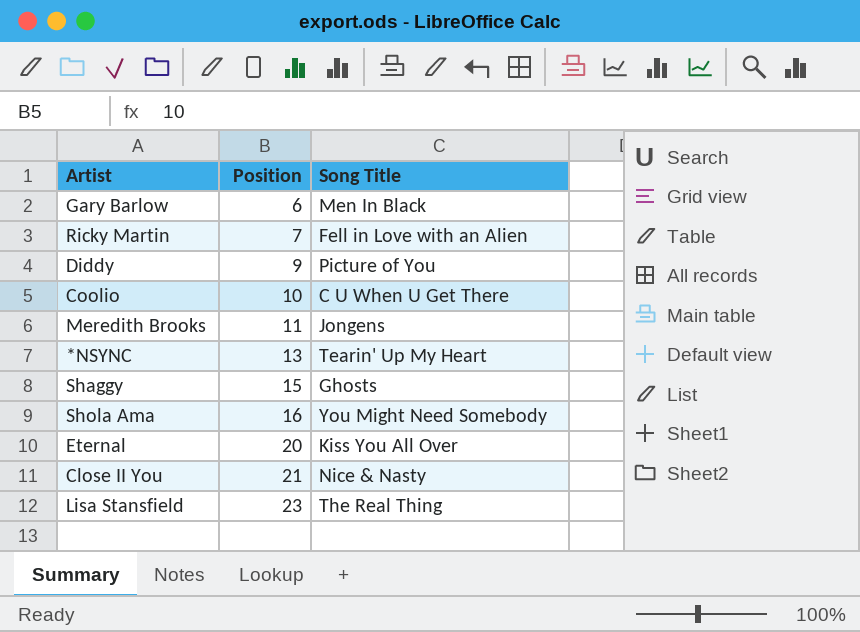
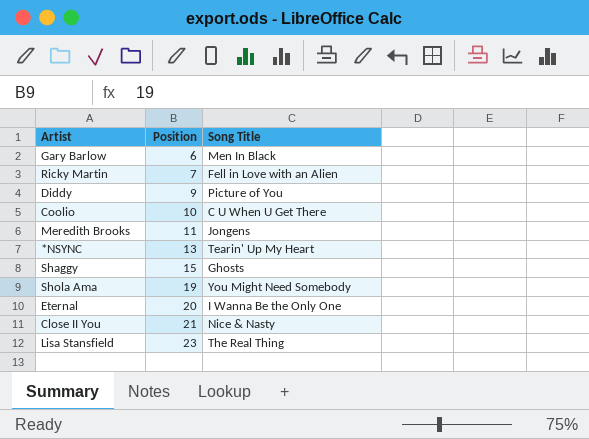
Shola Ama | Position: 16 -> 19
Eternal | Song Title: Kiss You All Over -> I Wanna Be the Only One

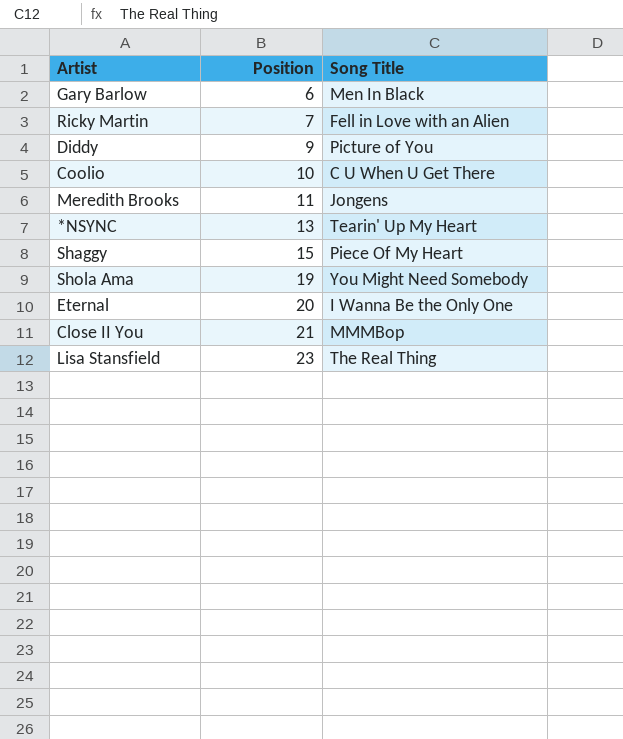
Shaggy | Song Title: Ghosts -> Piece Of My Heart
Close II You | Song Title: Nice & Nasty -> MMMBop

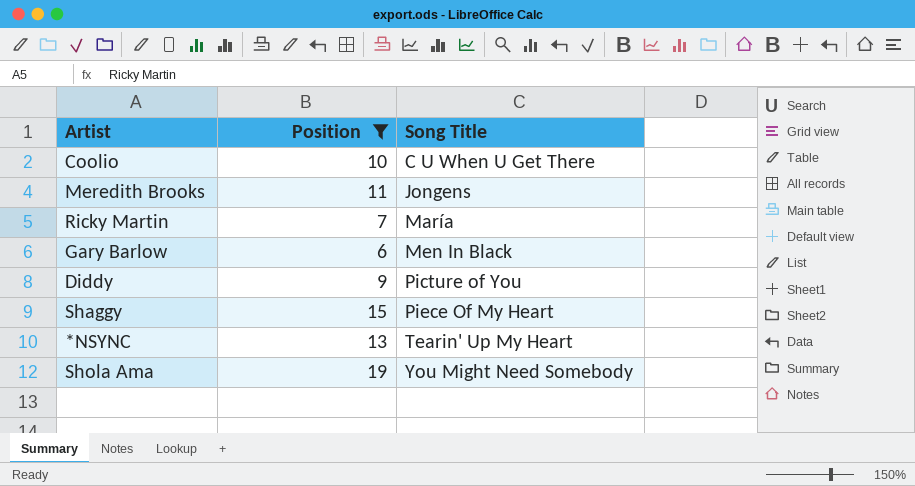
filter: none -> Position <= 19
row order: Position ascending -> Song Title ascending
Ricky Martin | Song Title: Fell in Love with an Alien -> María

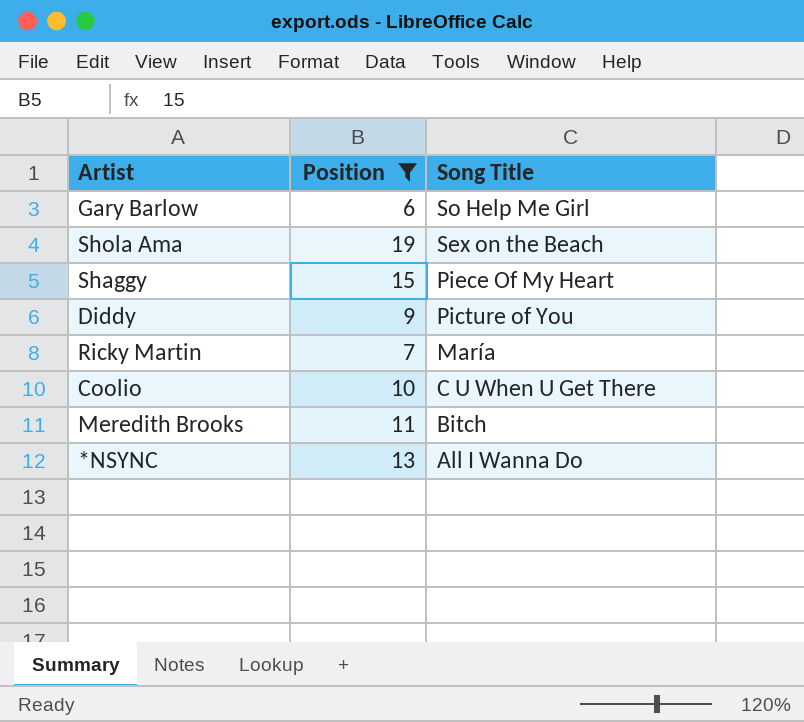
row order: Song Title ascending -> Song Title descending
Gary Barlow | Song Title: Men In Black -> So Help Me Girl
Shola Ama | Song Title: You Might Need Somebody -> Sex on the Beach
Meredith Brooks | Song Title: Jongens -> Bitch
*NSYNC | Song Title: Tearin' Up My Heart -> All I Wanna Do

